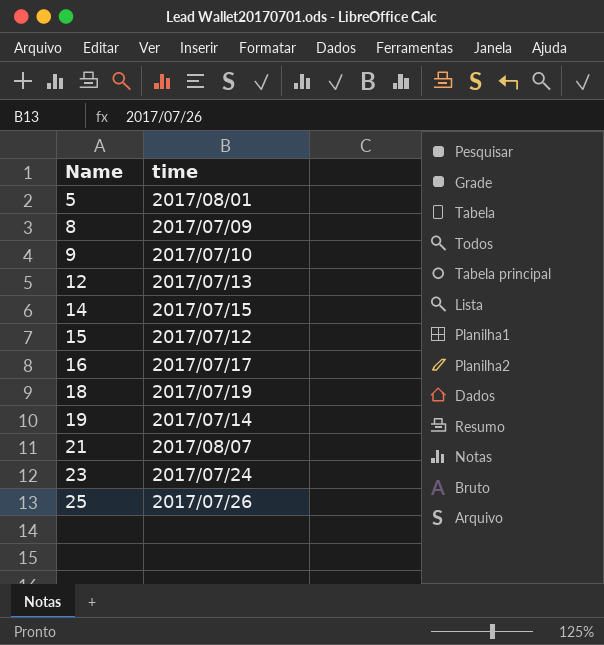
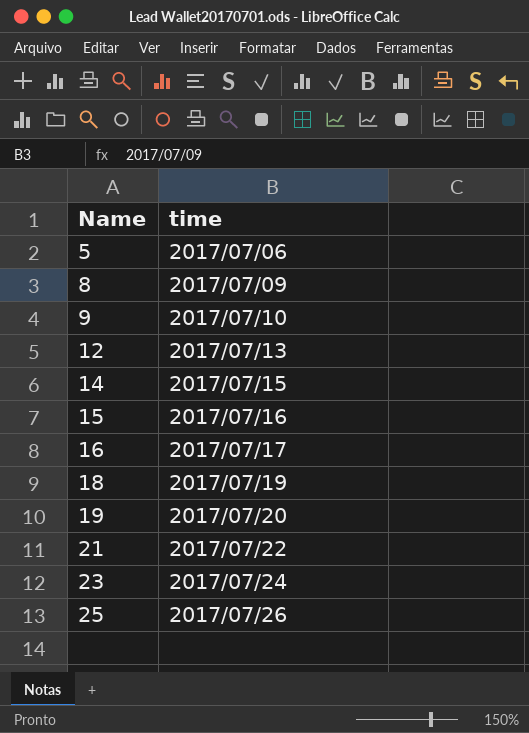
5 | time: 2017/08/01 -> 2017/07/06
15 | time: 2017/07/12 -> 2017/07/16
19 | time: 2017/07/14 -> 2017/07/20
21 | time: 2017/08/07 -> 2017/07/22

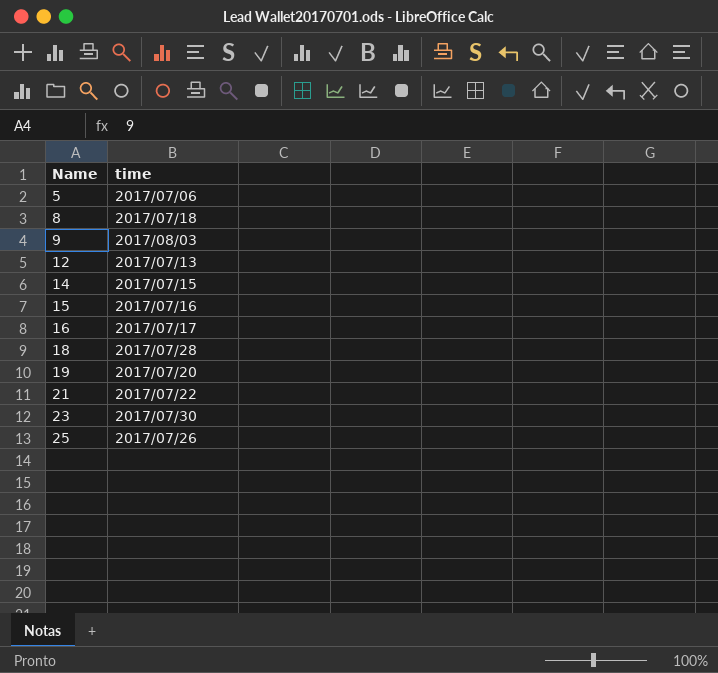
8 | time: 2017/07/09 -> 2017/07/18
9 | time: 2017/07/10 -> 2017/08/03
18 | time: 2017/07/19 -> 2017/07/28
23 | time: 2017/07/24 -> 2017/07/30

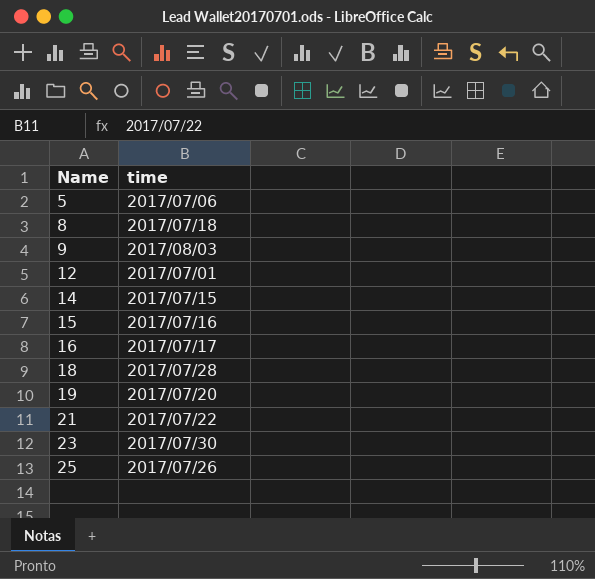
12 | time: 2017/07/13 -> 2017/07/01

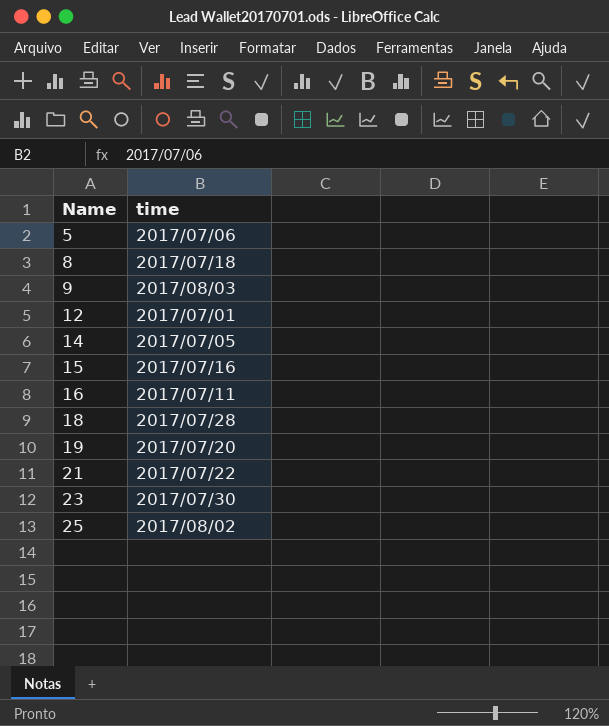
14 | time: 2017/07/15 -> 2017/07/05
16 | time: 2017/07/17 -> 2017/07/11
25 | time: 2017/07/26 -> 2017/08/02

